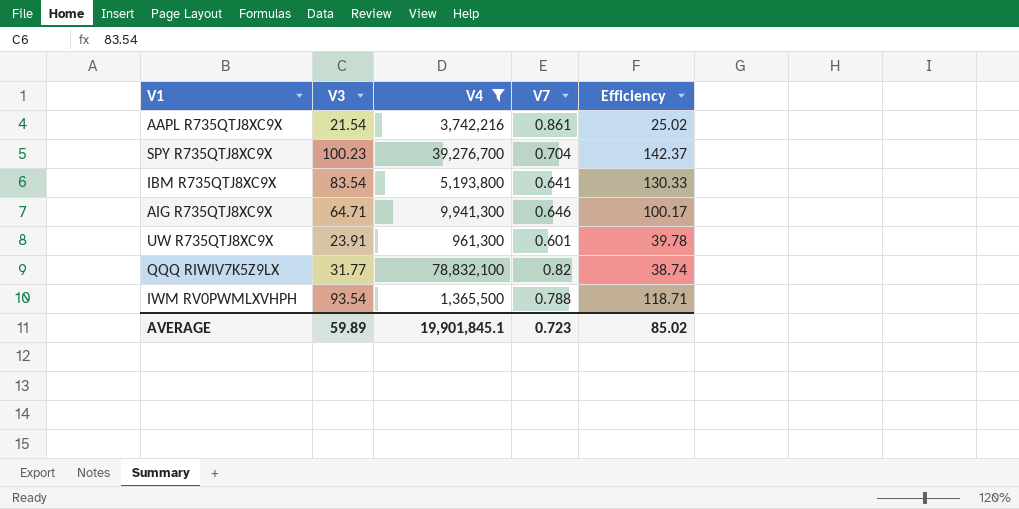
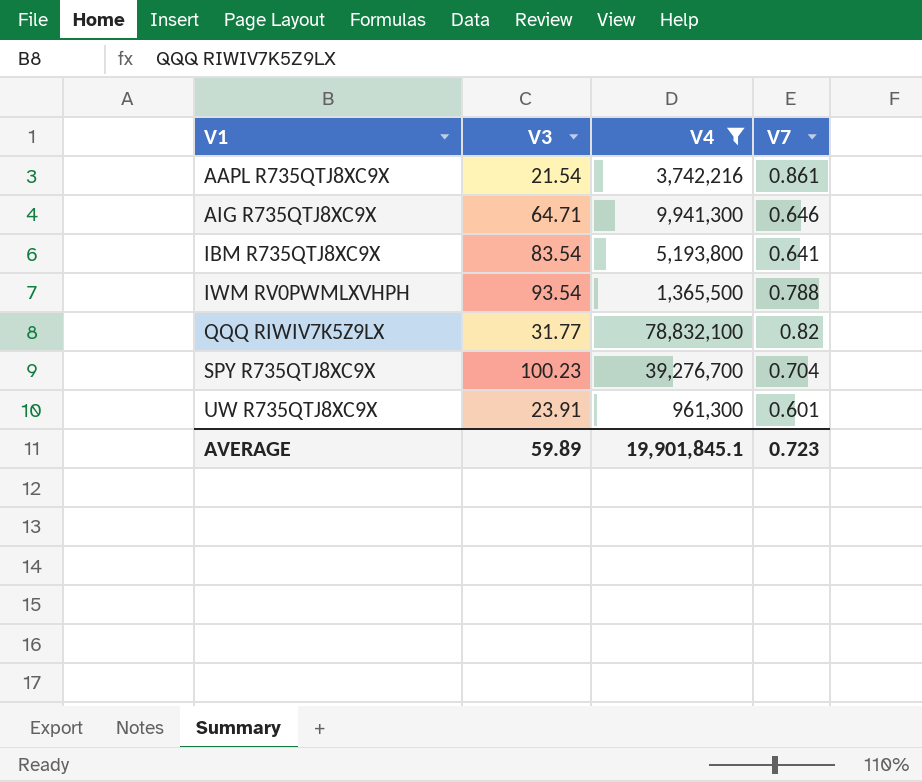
row order: none -> V1 ascending
column Efficiency | formula: [V3] / [V7] -> none

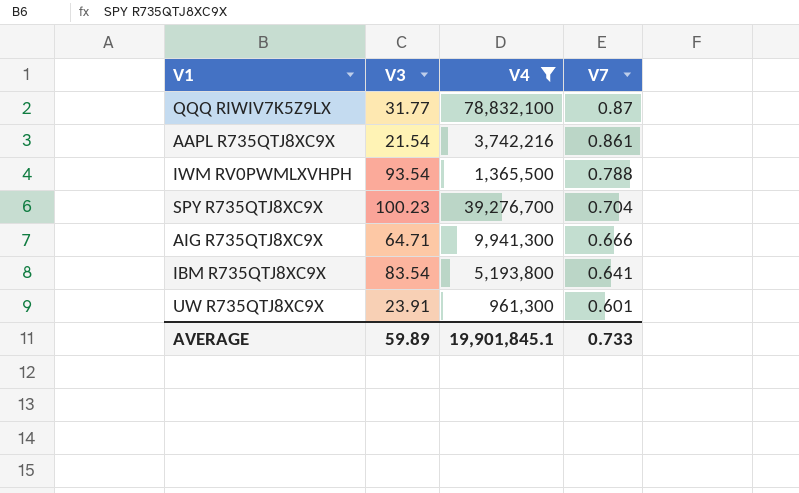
row order: V1 ascending -> V7 descending
QQQ RIWIV7K5Z9LX | V7: 0.82 -> 0.87
AIG R735QTJ8XC9X | V7: 0.646 -> 0.666
AVERAGE | V7: 0.723 -> 0.733

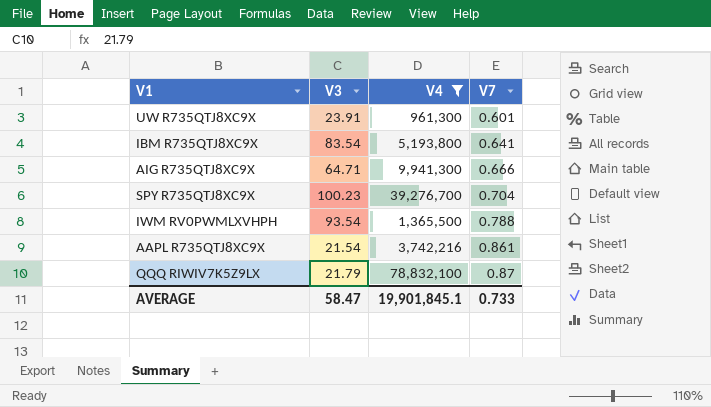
row order: V7 descending -> V7 ascending
QQQ RIWIV7K5Z9LX | V3: 31.77 -> 21.79
AVERAGE | V3: 59.89 -> 58.47

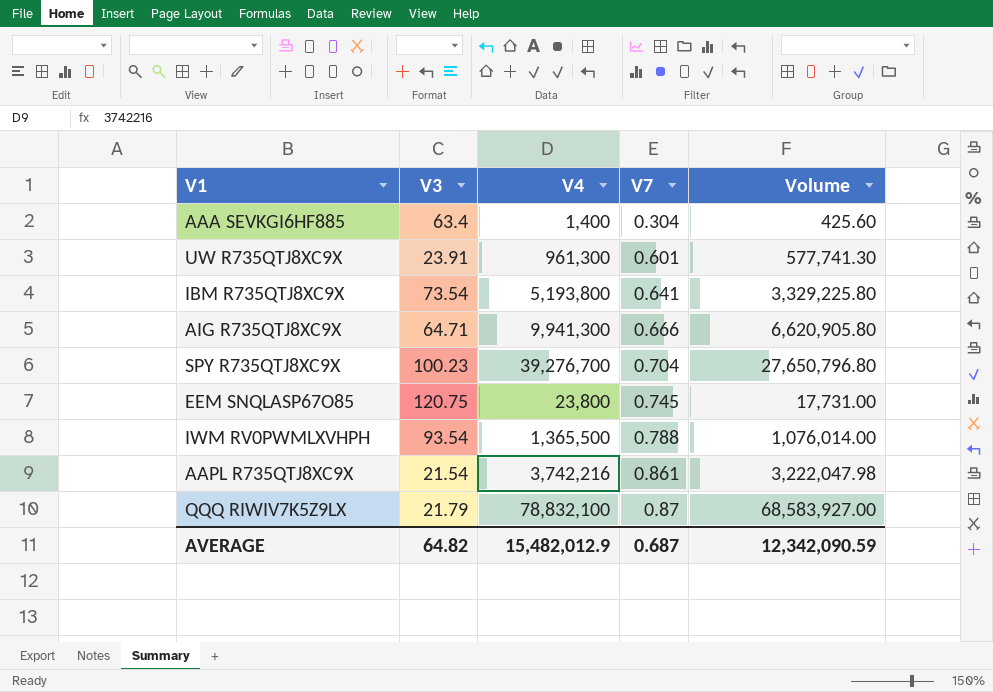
filter: V4 >= 961,300 -> none
column Volume | formula: none -> [V4] * [V7]
IBM R735QTJ8XC9X | V3: 83.54 -> 73.54
AVERAGE | V3: 58.47 -> 64.82
AVERAGE | V4: 19,901,845.1 -> 15,482,012.9
AVERAGE | V7: 0.733 -> 0.687

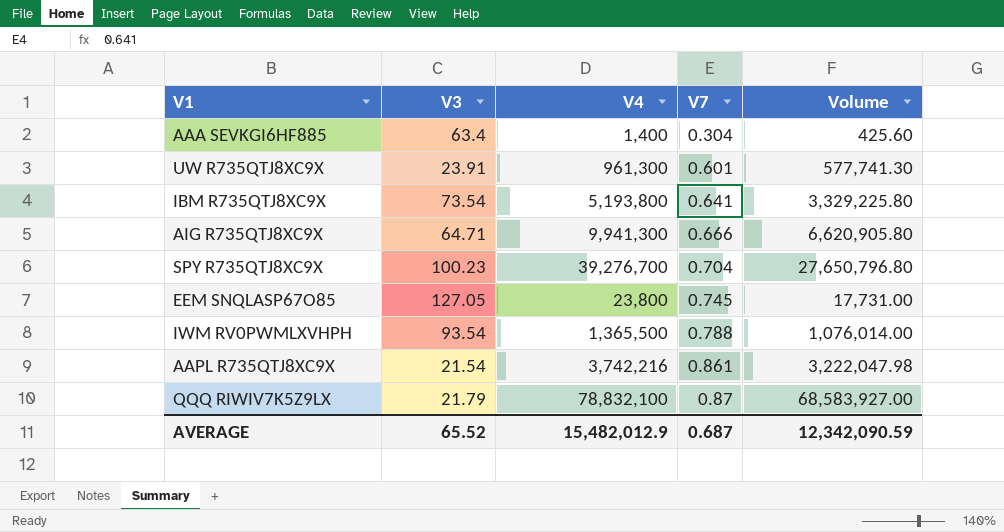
EEM SNQLASP67O85 | V3: 120.75 -> 127.05
AVERAGE | V3: 64.82 -> 65.52

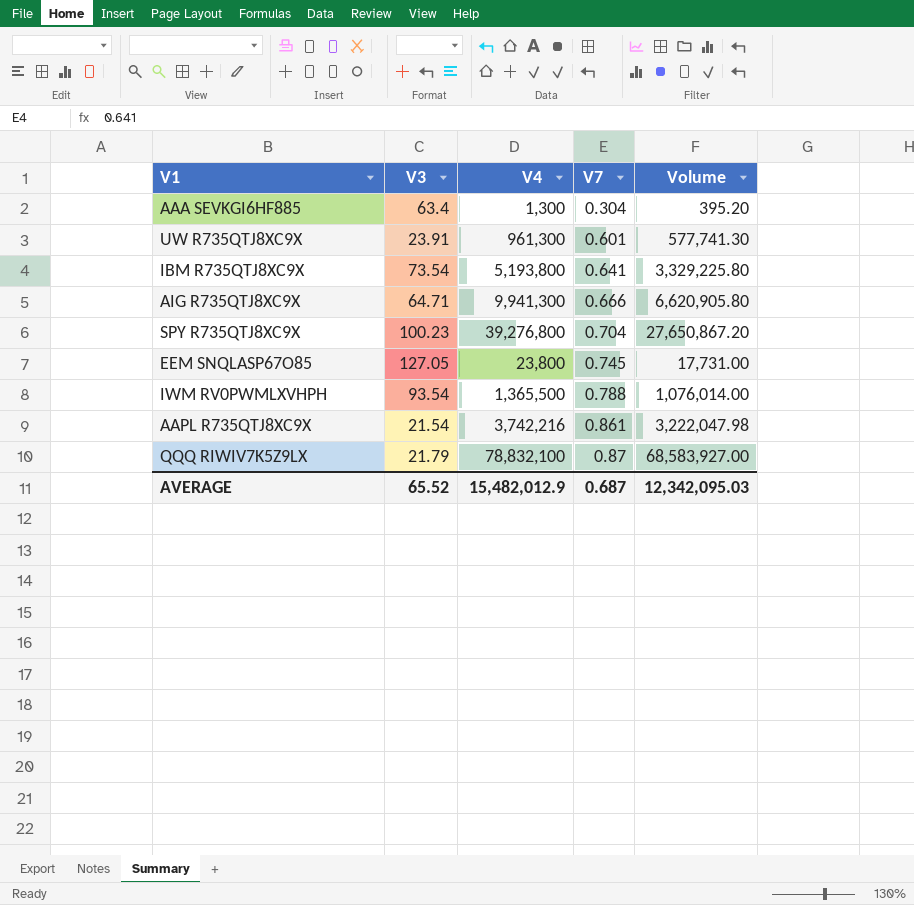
AAA SEVKGI6HF885 | V4: 1,400 -> 1,300
AAA SEVKGI6HF885 | Volume: 425.60 -> 395.20
SPY R735QTJ8XC9X | V4: 39,276,700 -> 39,276,800
SPY R735QTJ8XC9X | Volume: 27,650,796.80 -> 27,650,867.20
AVERAGE | Volume: 12,342,090.59 -> 12,342,095.03

